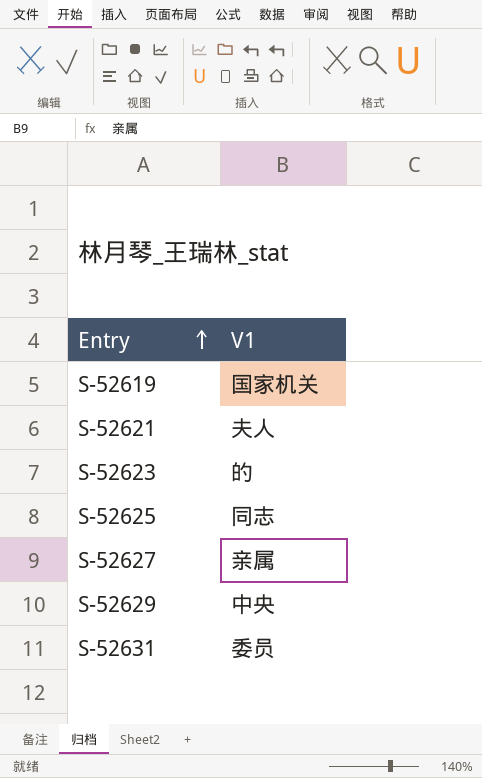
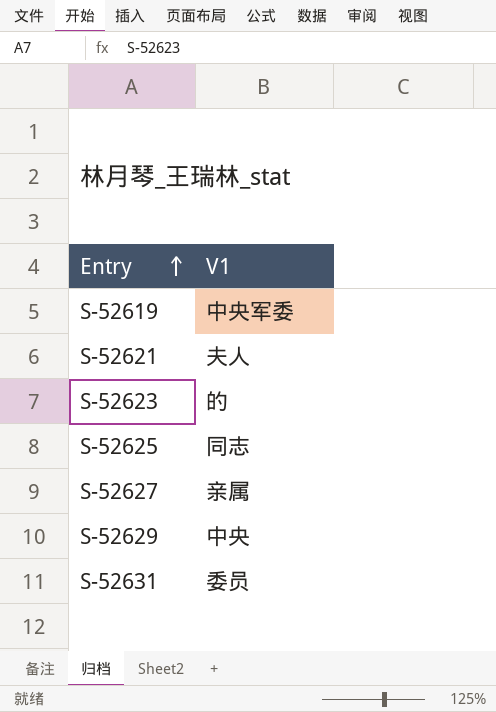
S-52619 | V1: 国家机关 -> 中央军委

